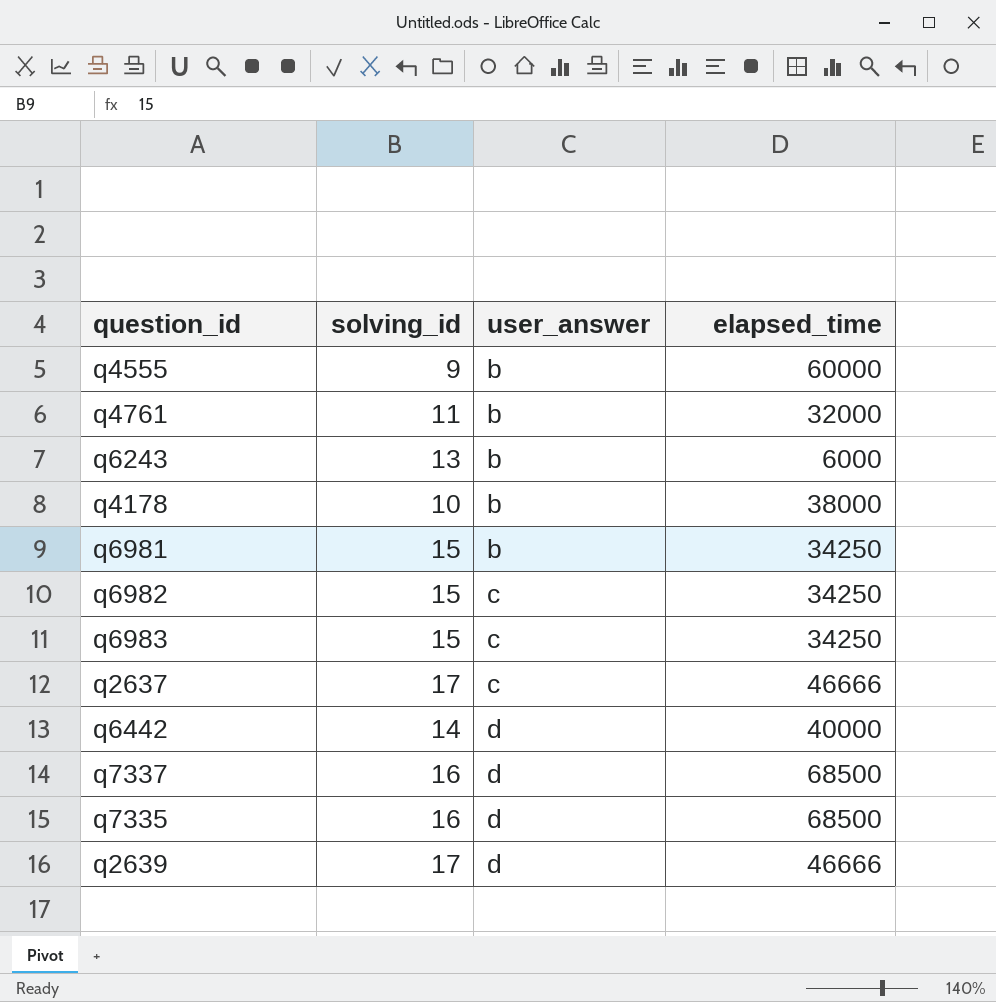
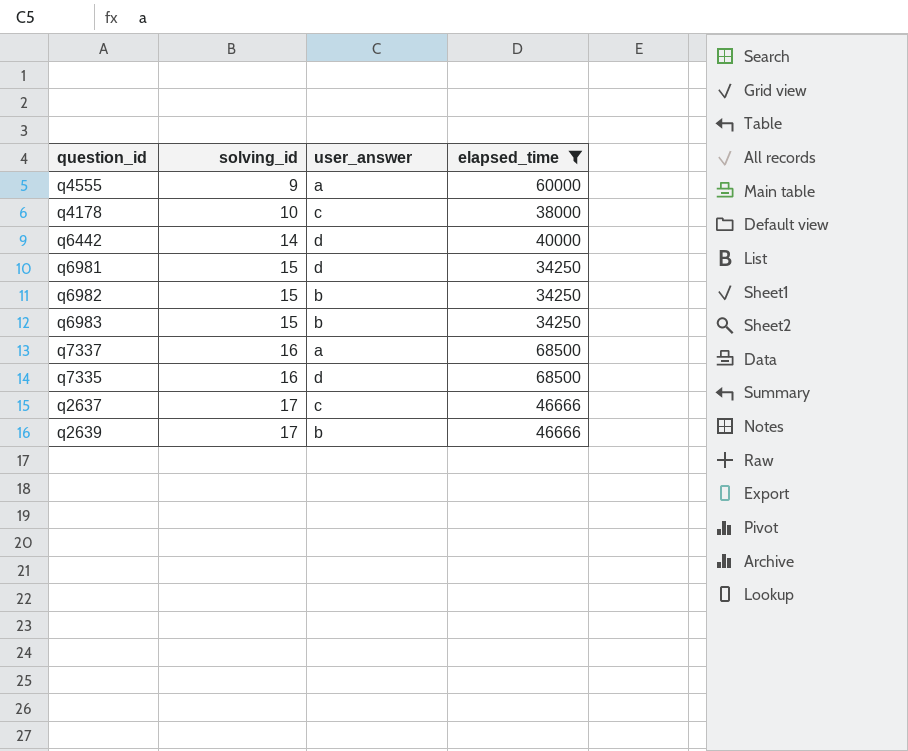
filter: none -> elapsed_time >= 34250
row order: user_answer ascending -> solving_id ascending
q4555 | user_answer: b -> a
q4178 | user_answer: b -> c
q6981 | user_answer: b -> d
q6982 | user_answer: c -> b
q6983 | user_answer: c -> b
q7337 | user_answer: d -> a
q2639 | user_answer: d -> b

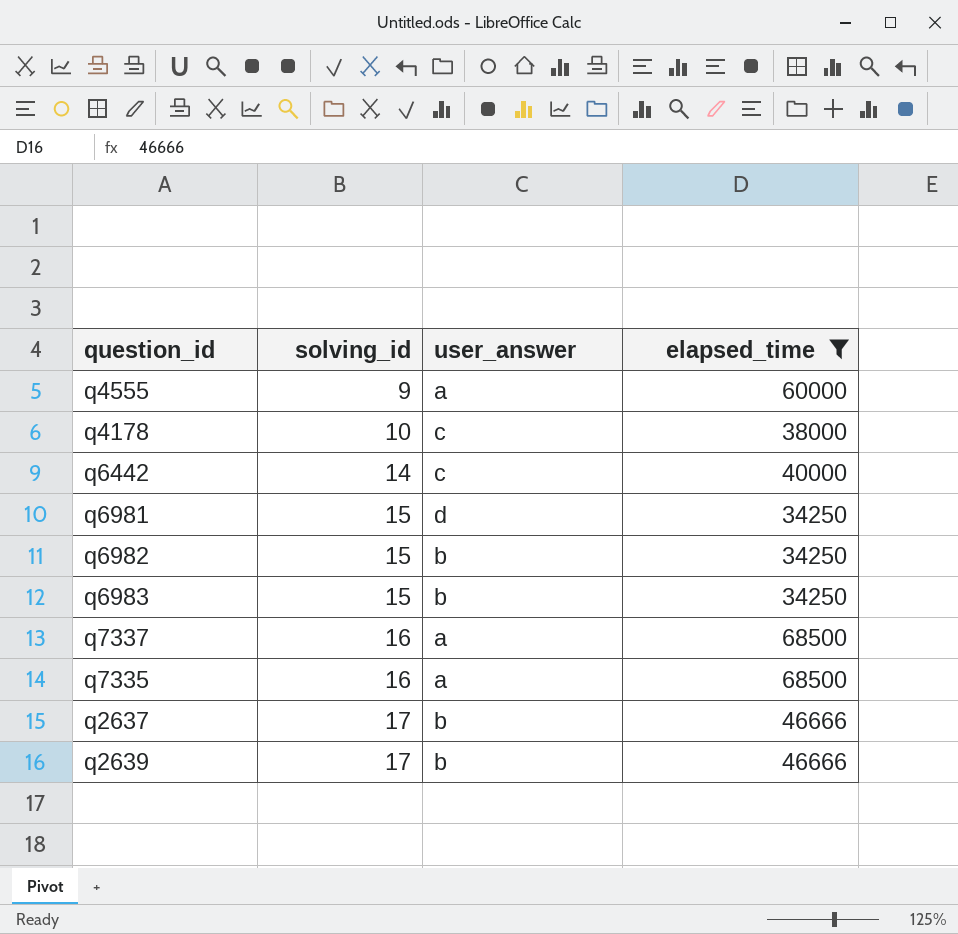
q6442 | user_answer: d -> c
q7335 | user_answer: d -> a
q2637 | user_answer: c -> b

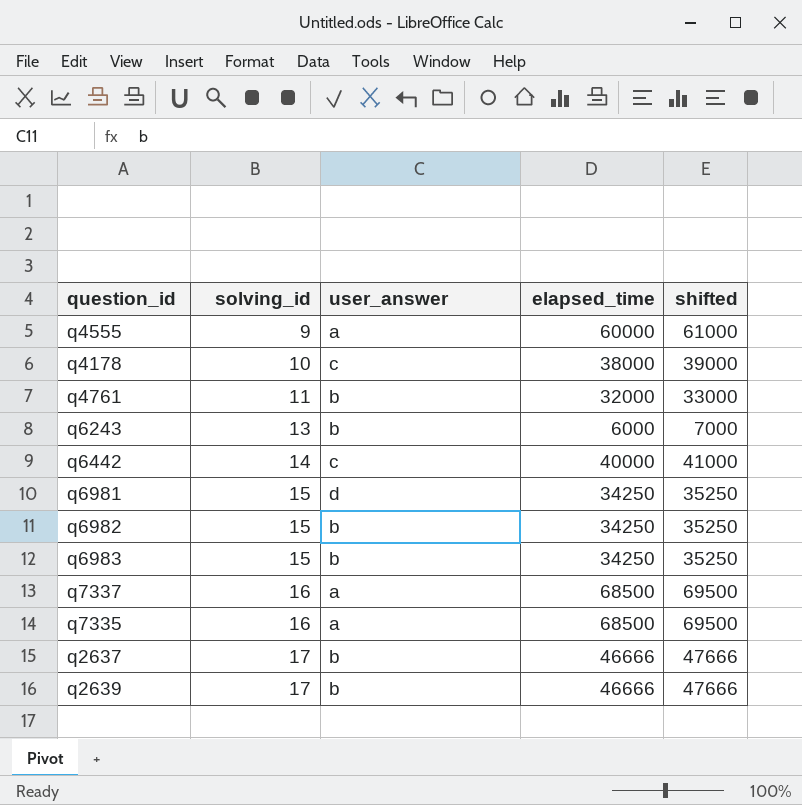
filter: elapsed_time >= 34250 -> none
column shifted | formula: none -> [elapsed_time] + 1000

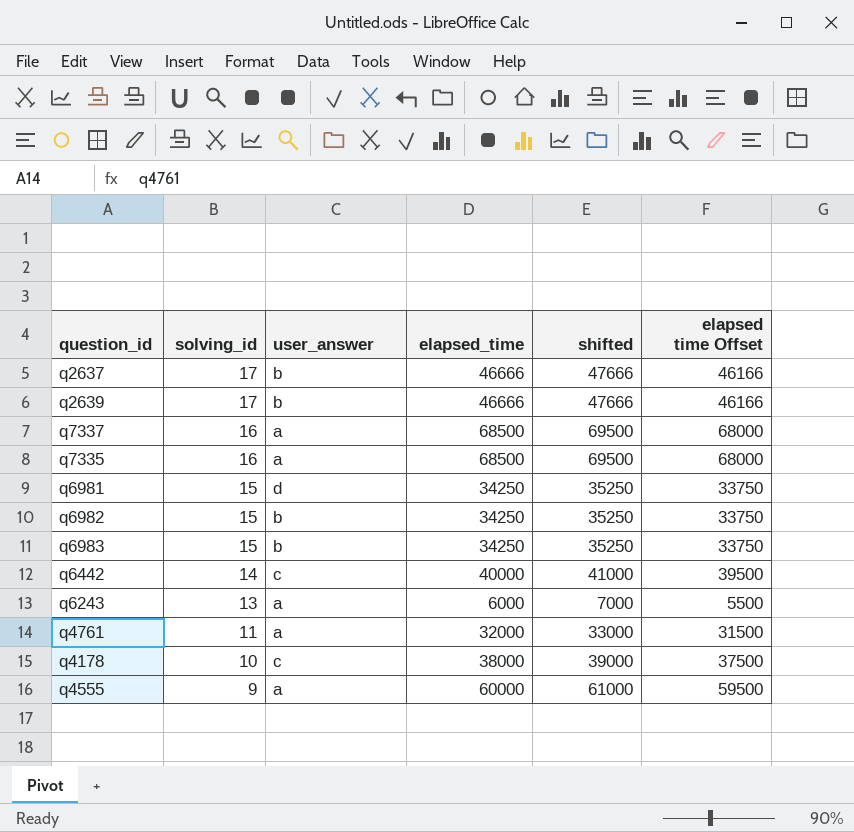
row order: solving_id ascending -> solving_id descending
column elapsed time Offset | formula: none -> [elapsed_time] - 500
q6243 | user_answer: b -> a
q4761 | user_answer: b -> a

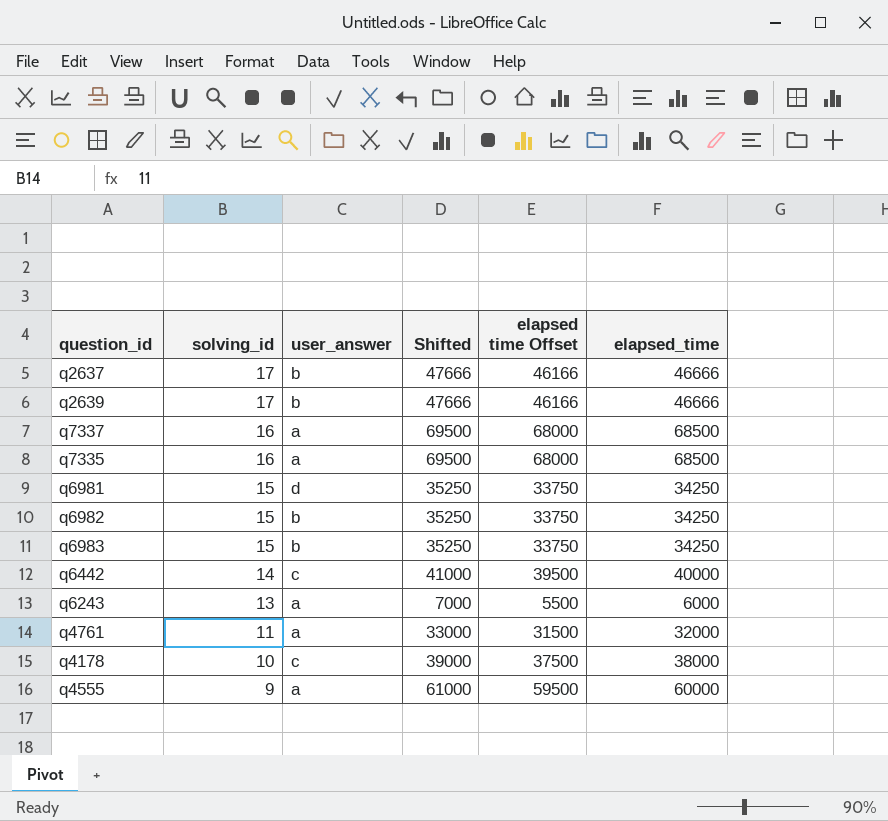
column name: shifted -> Shifted
column elapsed_time | position: 4 -> 6

